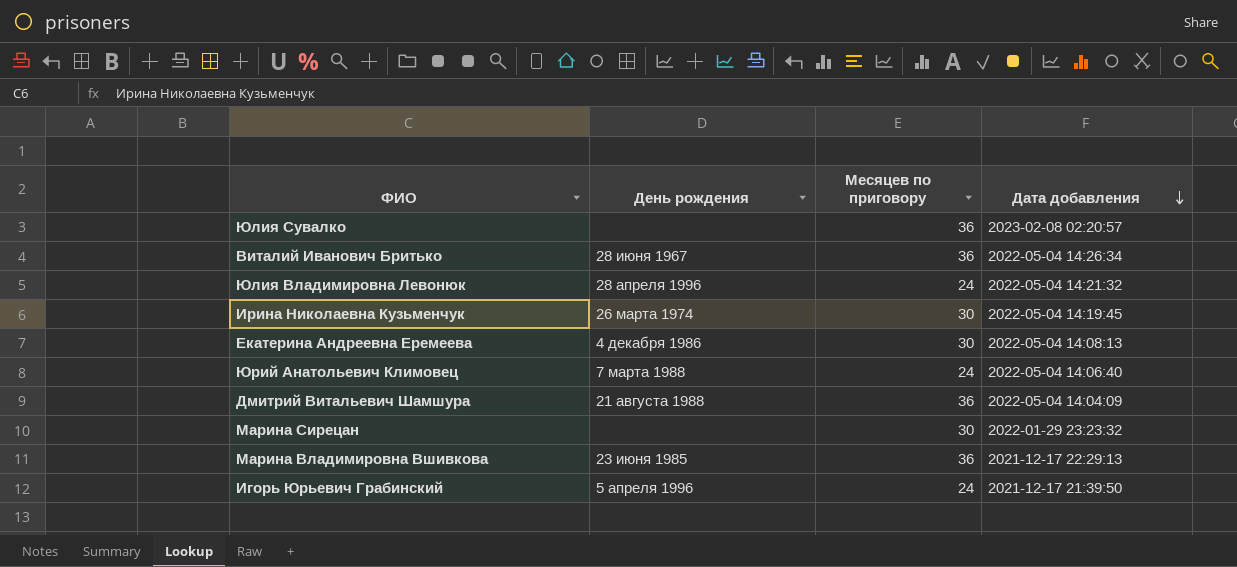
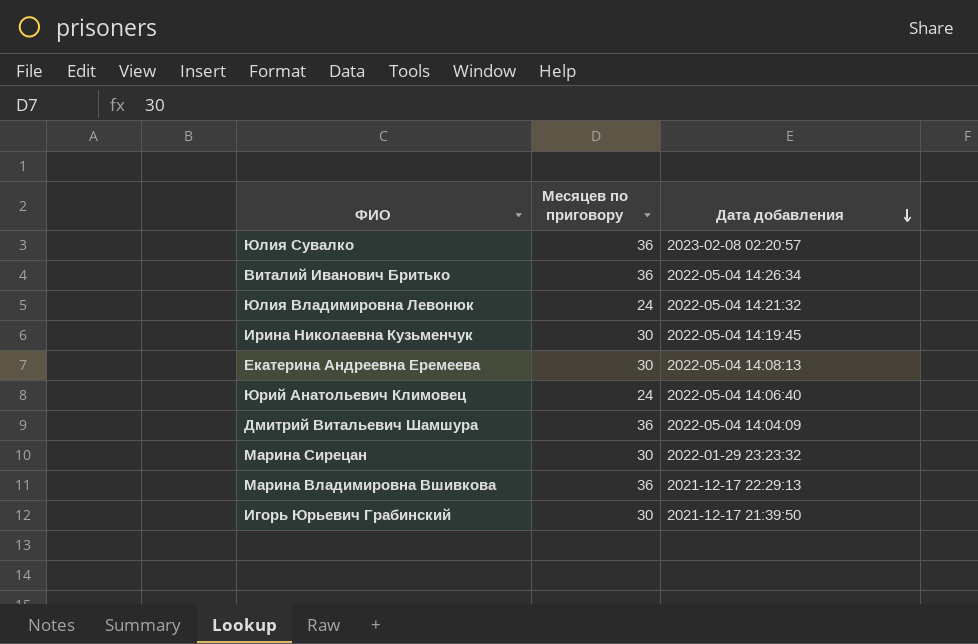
column День рождения | position: 2 -> none
Игорь Юрьевич Грабинский | Месяцев по приговору: 24 -> 30

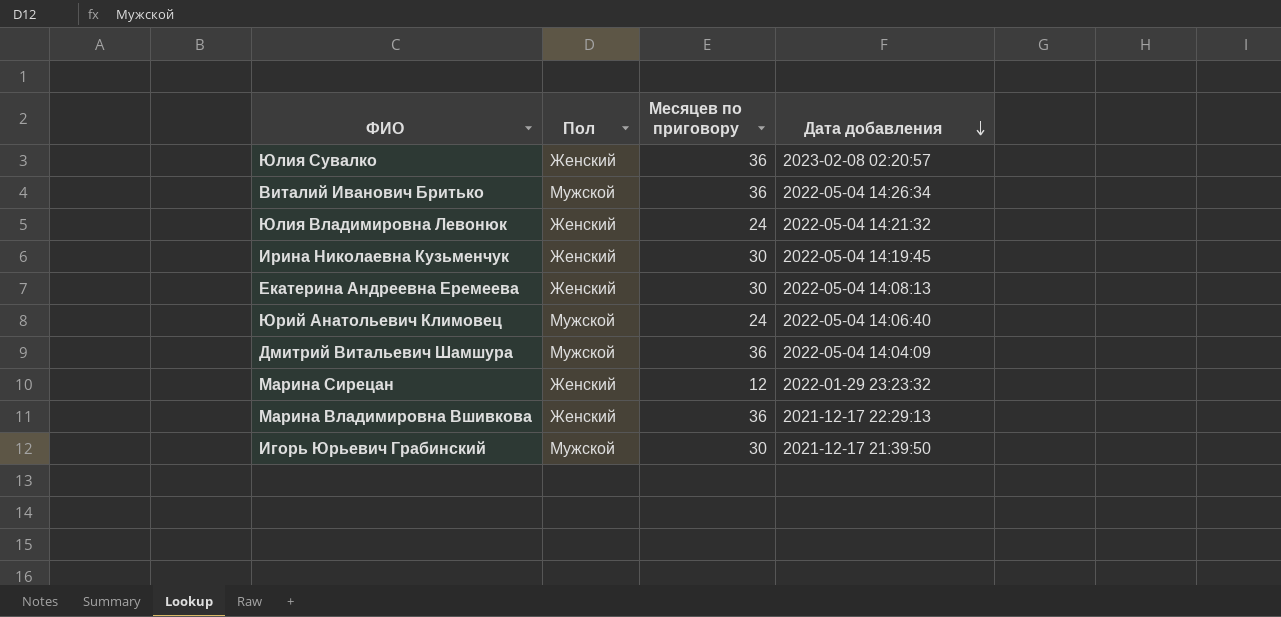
column Пол | position: none -> 2
Марина Сирецан | Месяцев по приговору: 30 -> 12

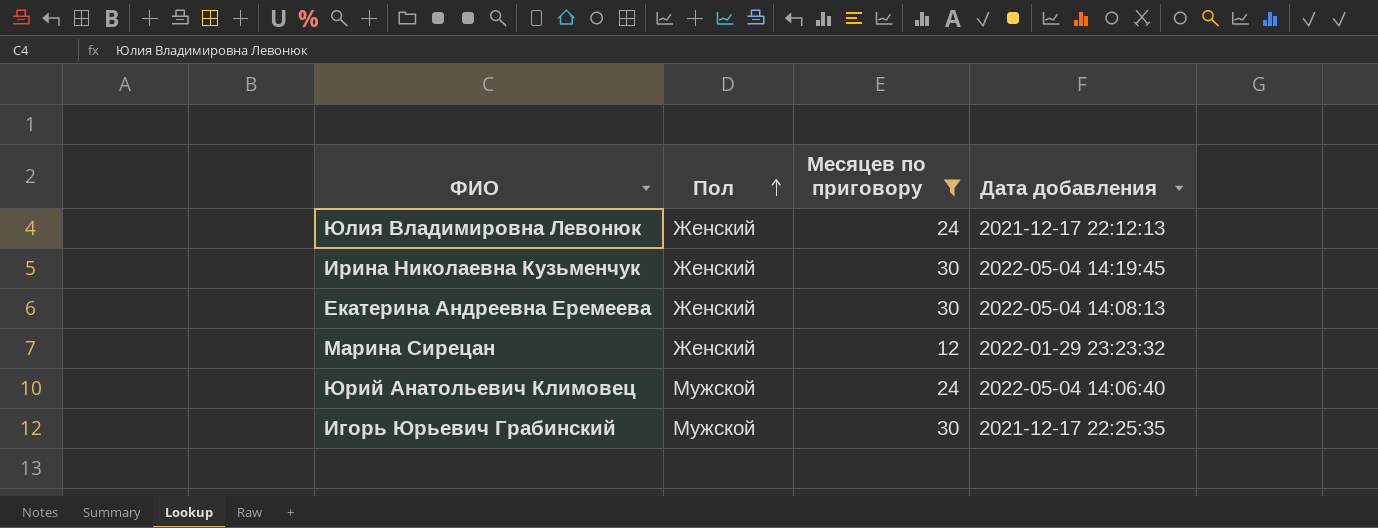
filter: none -> Месяцев по приговору != 36
row order: Дата добавления descending -> Пол ascending
Юлия Владимировна Левонюк | Дата добавления: 2022-05-04 14:21:32 -> 2021-12-17 22:12:13
Игорь Юрьевич Грабинский | Дата добавления: 2021-12-17 21:39:50 -> 2021-12-17 22:25:35

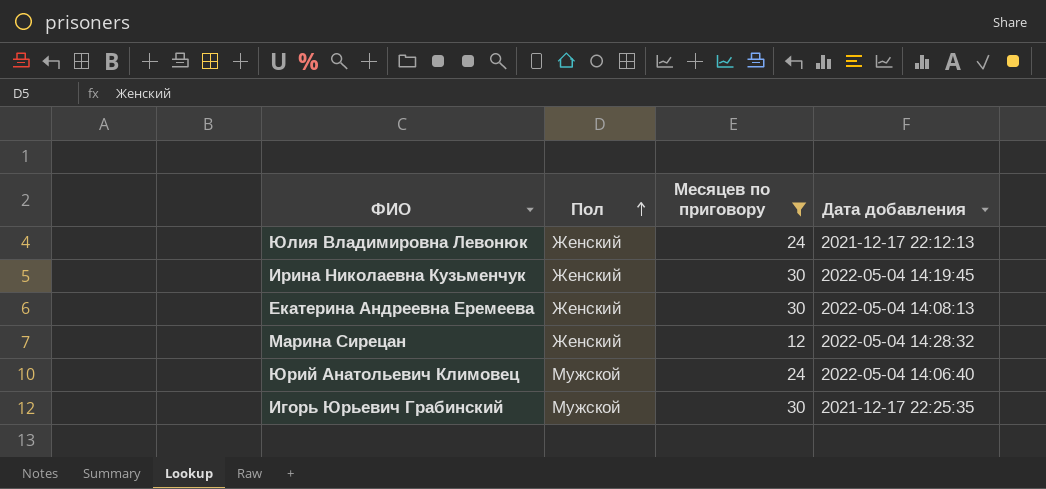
Марина Сирецан | Дата добавления: 2022-01-29 23:23:32 -> 2022-05-04 14:28:32

